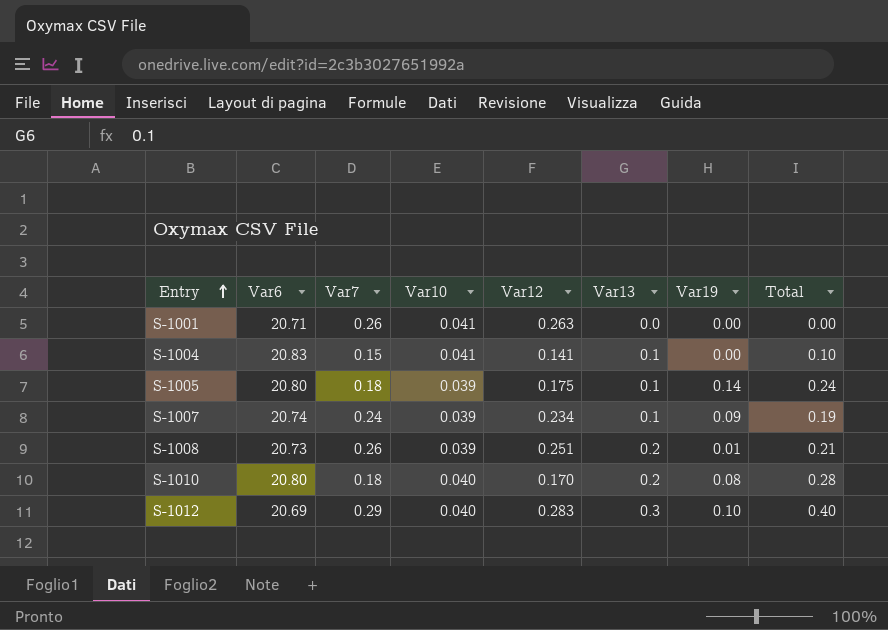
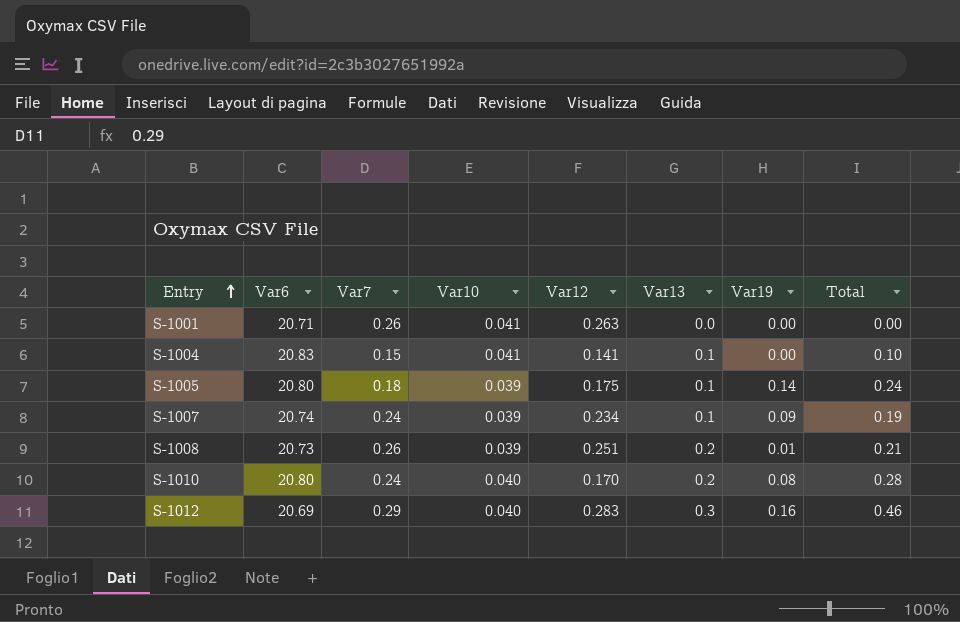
S-1010 | Var7: 0.18 -> 0.24
S-1012 | Var19: 0.10 -> 0.16
S-1012 | Total: 0.40 -> 0.46

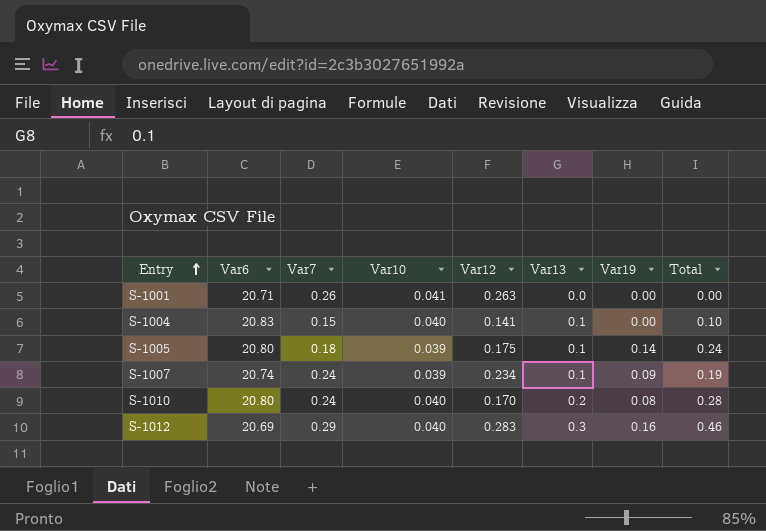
row S-1008: 20.73 | 0.26 | 0.039 | 0.251 | 0.2 | 0.01 | 0.21 -> none
S-1004 | Var10: 0.041 -> 0.040

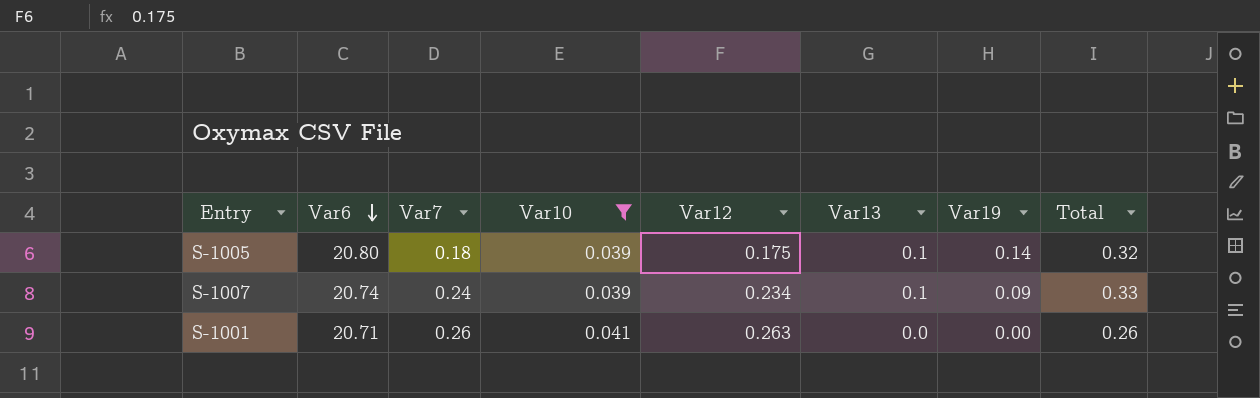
filter: none -> Var10 != 0.040
row order: Entry ascending -> Var6 descending
column Total | formula: [Var13] + [Var19] -> [Var7] + [Var19]

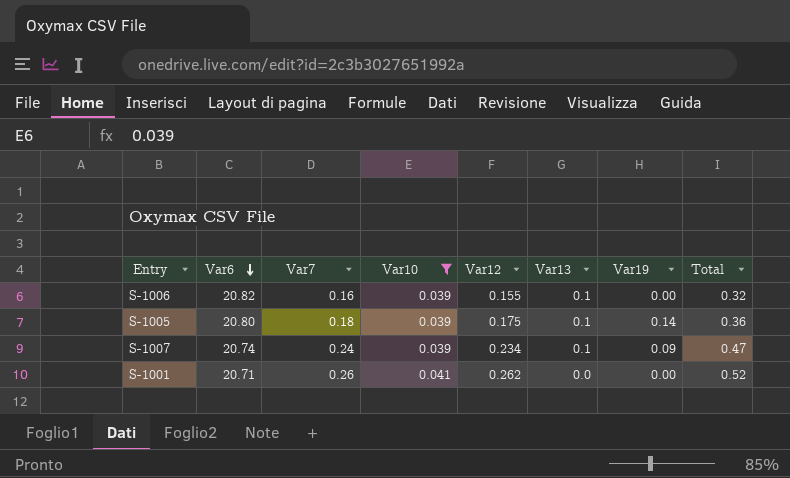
column Total | formula: [Var7] + [Var19] -> [Var7] + [Var12]
row S-1006: none -> 20.82 | 0.16 | 0.039 | 0.155 | 0.1 | 0.00 | 0.32
S-1001 | Var12: 0.263 -> 0.262

